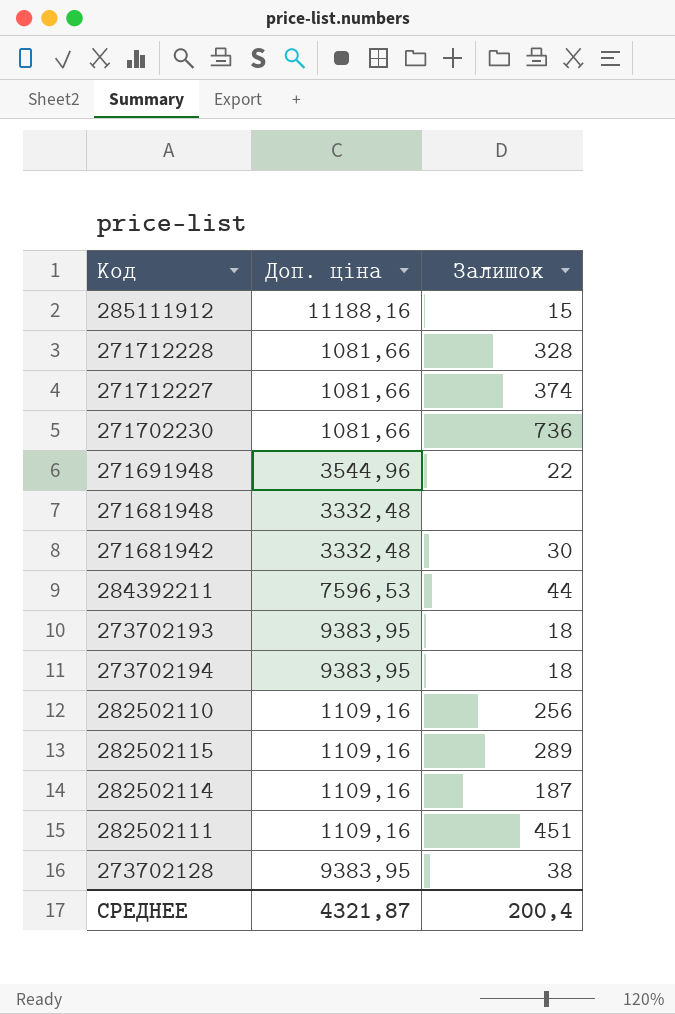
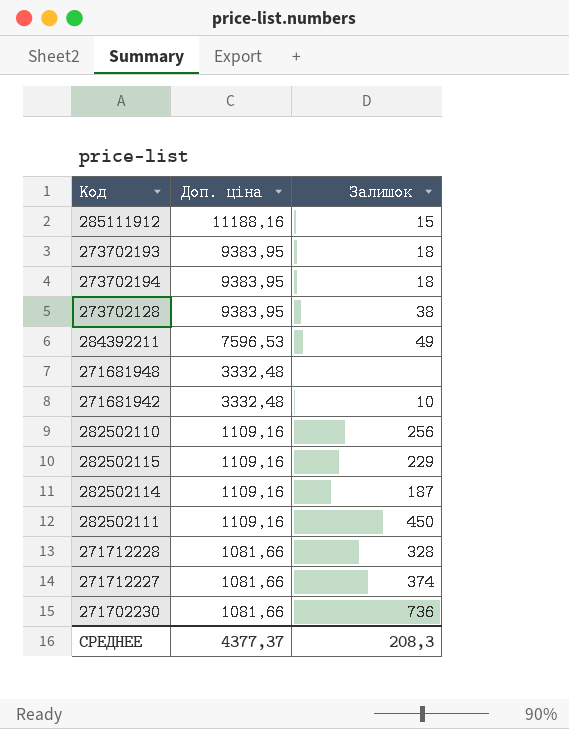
row order: none -> Доп. ціна descending
row 271691948: 3544,96 | 22 -> none
284392211 | Залишок: 44 -> 49
271681942 | Залишок: 30 -> 10
282502115 | Залишок: 289 -> 229
282502111 | Залишок: 451 -> 450
СРЕДНЕЕ | Доп. ціна: 4321,87 -> 4377,37
СРЕДНЕЕ | Залишок: 200,4 -> 208,3

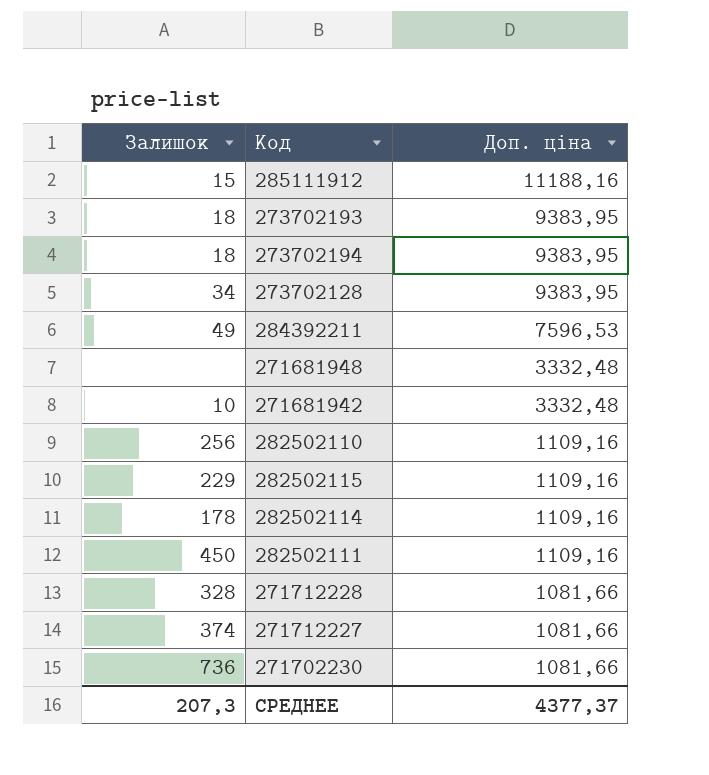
column Залишок | position: 3 -> 1
273702128 | Залишок: 38 -> 34
282502114 | Залишок: 187 -> 178
СРЕДНЕЕ | Залишок: 208,3 -> 207,3

